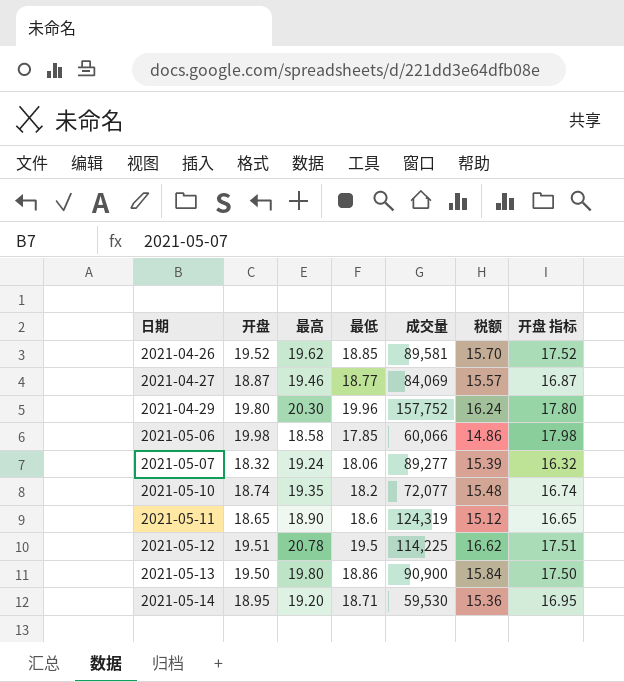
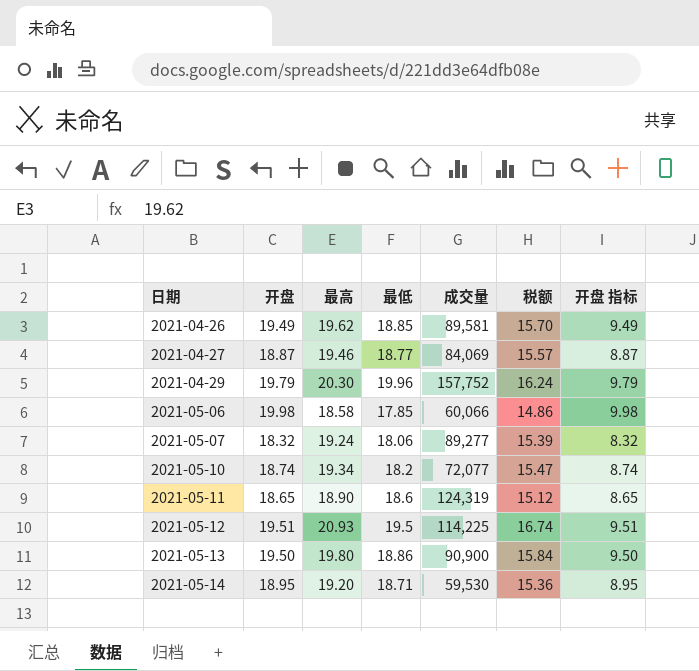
column 开盘 指标 | formula: [开盘] - 2 -> [开盘] - 10
2021-04-26 | 开盘: 19.52 -> 19.49
2021-04-29 | 开盘: 19.80 -> 19.79
2021-05-10 | 最高: 19.35 -> 19.34
2021-05-10 | 税额: 15.48 -> 15.47
2021-05-12 | 最高: 20.78 -> 20.93
2021-05-12 | 税额: 16.62 -> 16.74

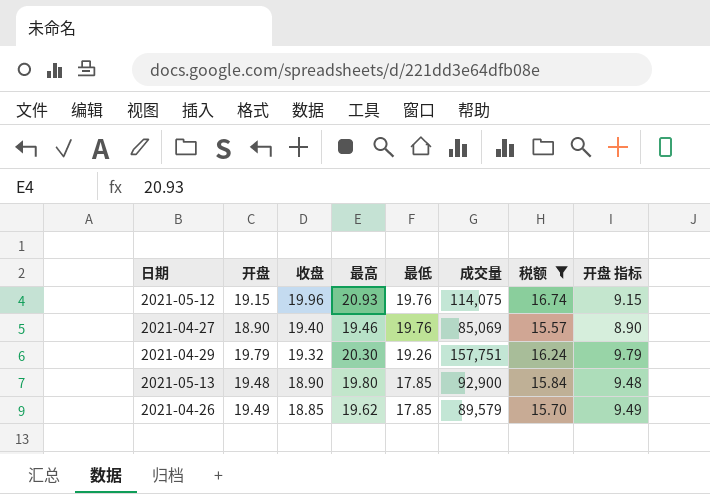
filter: none -> 税额 >= 15.57
row order: 日期 ascending -> 收盘 descending
column 收盘 | position: none -> 3
2021-05-12 | 开盘: 19.51 -> 19.15
2021-05-12 | 最低: 19.5 -> 19.76
2021-05-12 | 成交量: 114,225 -> 114,075
2021-05-12 | 开盘 指标: 9.51 -> 9.15
2021-04-27 | 开盘: 18.87 -> 18.90
2021-04-27 | 最低: 18.77 -> 19.76
2021-04-27 | 成交量: 84,069 -> 85,069
2021-04-27 | 开盘 指标: 8.87 -> 8.90
2021-04-29 | 最低: 19.96 -> 19.26
2021-04-29 | 成交量: 157,752 -> 157,751
2021-05-13 | 开盘: 19.50 -> 19.48
2021-05-13 | 最低: 18.86 -> 17.85
2021-05-13 | 成交量: 90,900 -> 92,900
2021-05-13 | 开盘 指标: 9.50 -> 9.48
2021-04-26 | 最低: 18.85 -> 17.85
2021-04-26 | 成交量: 89,581 -> 89,579

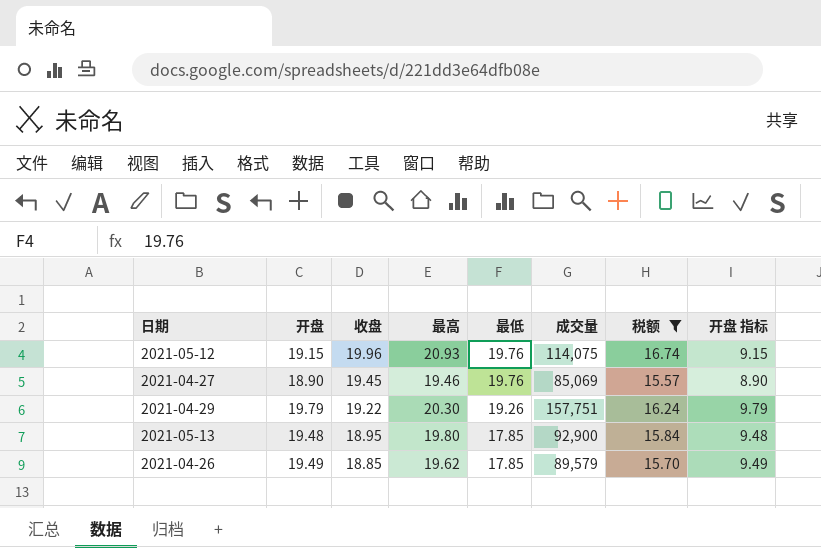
2021-04-27 | 收盘: 19.40 -> 19.45
2021-04-29 | 收盘: 19.32 -> 19.22
2021-05-13 | 收盘: 18.90 -> 18.95

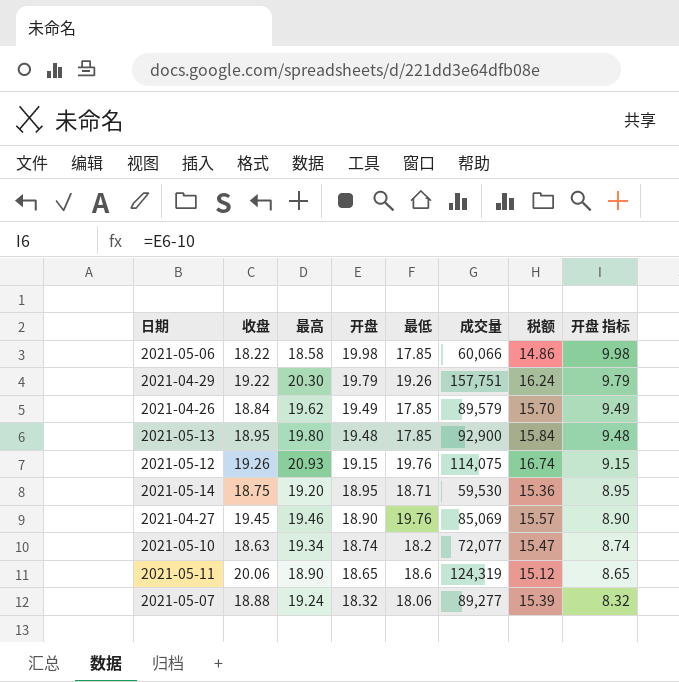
filter: 税额 >= 15.57 -> none
row order: 收盘 descending -> 开盘 descending
column 开盘 | position: 2 -> 4
2021-04-26 | 收盘: 18.85 -> 18.84
2021-05-12 | 收盘: 19.96 -> 19.26

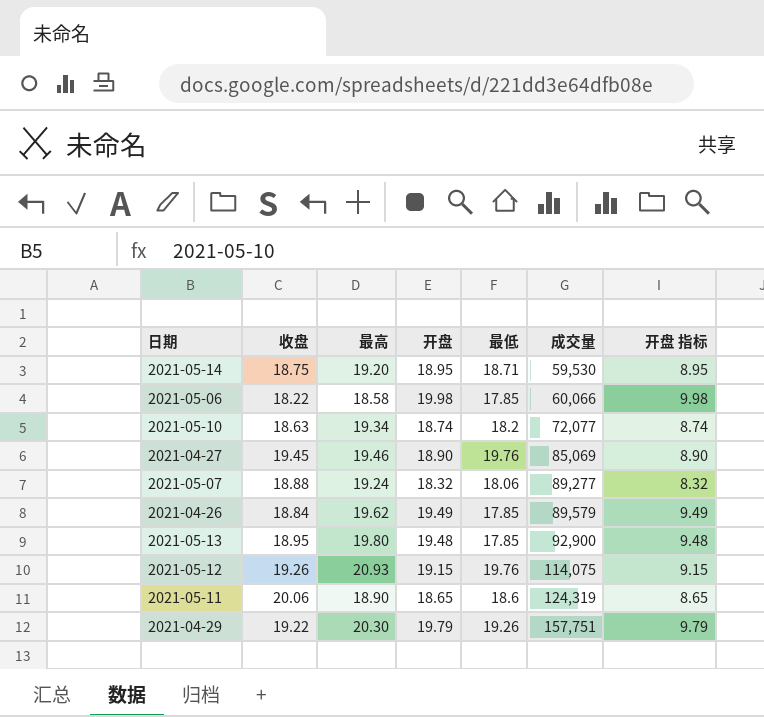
row order: 开盘 descending -> 成交量 ascending
column 税额 | formula: [最高] * 0.8 -> none

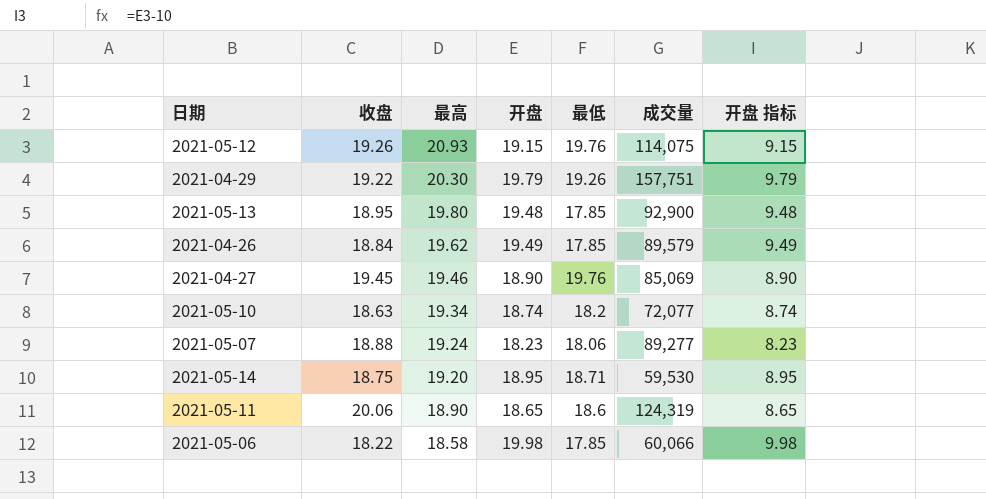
row order: 成交量 ascending -> 最高 descending
2021-05-07 | 开盘: 18.32 -> 18.23
2021-05-07 | 开盘 指标: 8.32 -> 8.23

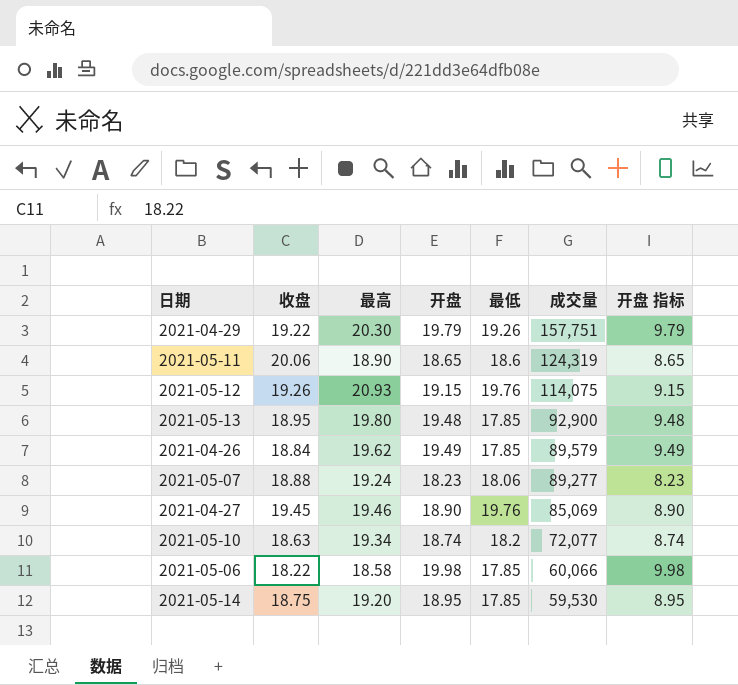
row order: 最高 descending -> 成交量 descending
2021-05-14 | 最低: 18.71 -> 17.85

